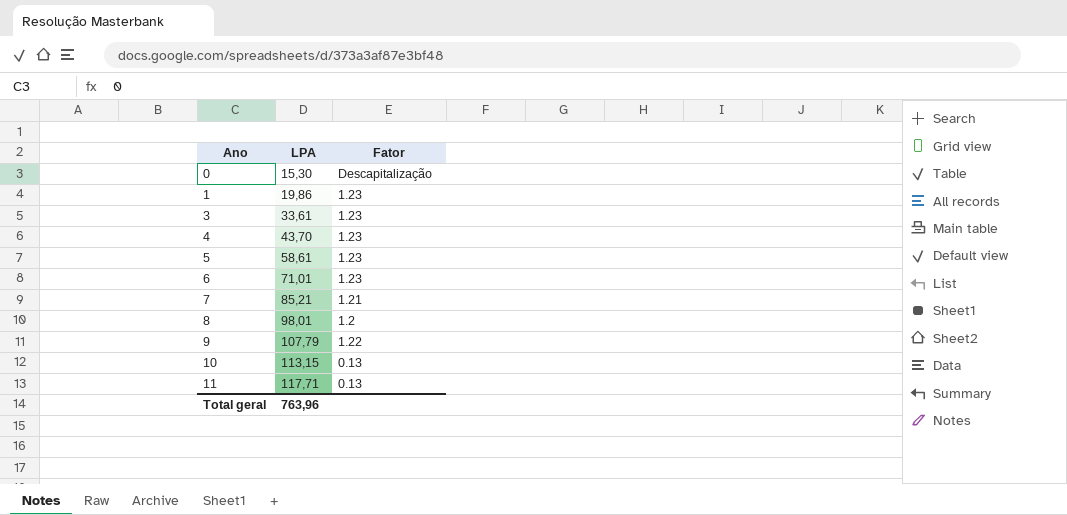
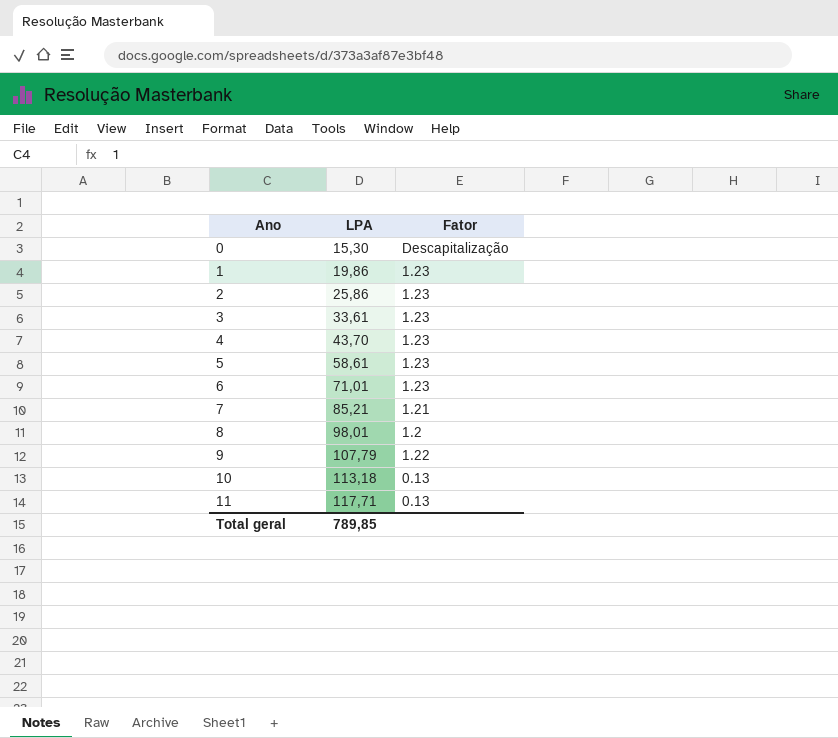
row 2: none -> 25,86 | 1.23
10 | LPA: 113,15 -> 113,18
Total geral | LPA: 763,96 -> 789,85

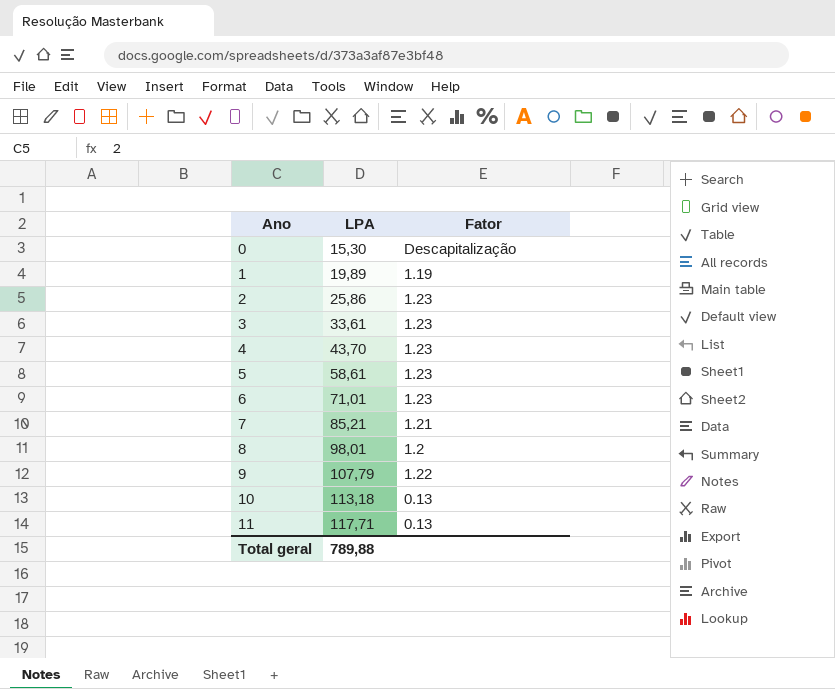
1 | LPA: 19,86 -> 19,89
1 | Fator: 1.23 -> 1.19
Total geral | LPA: 789,85 -> 789,88

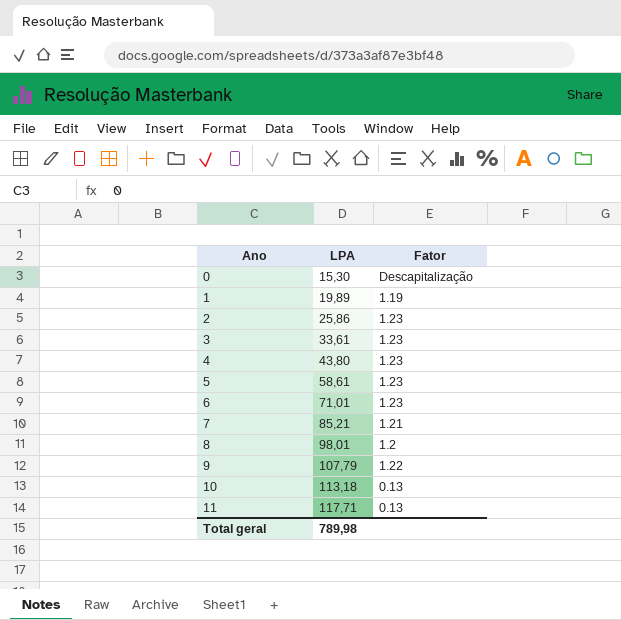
4 | LPA: 43,70 -> 43,80
Total geral | LPA: 789,88 -> 789,98

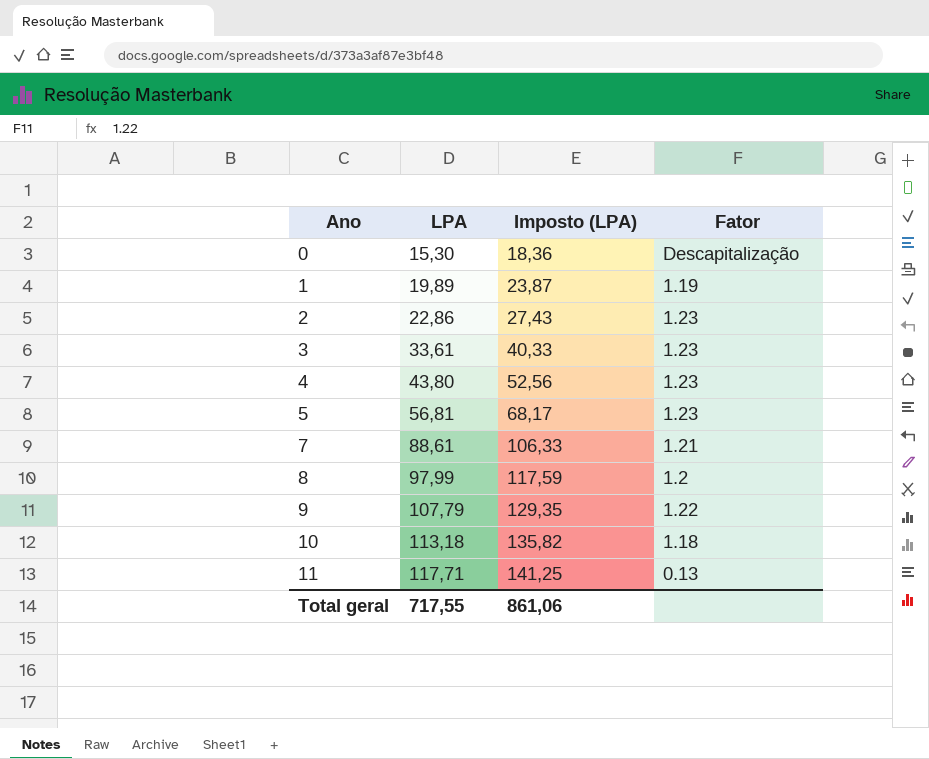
column Imposto (LPA) | formula: none -> [LPA] * 1,2
row 6: 71,01 | 1.23 -> none
2 | LPA: 25,86 -> 22,86
5 | LPA: 58,61 -> 56,81
7 | LPA: 85,21 -> 88,61
8 | LPA: 98,01 -> 97,99
10 | Fator: 0.13 -> 1.18
Total geral | LPA: 789,98 -> 717,55

